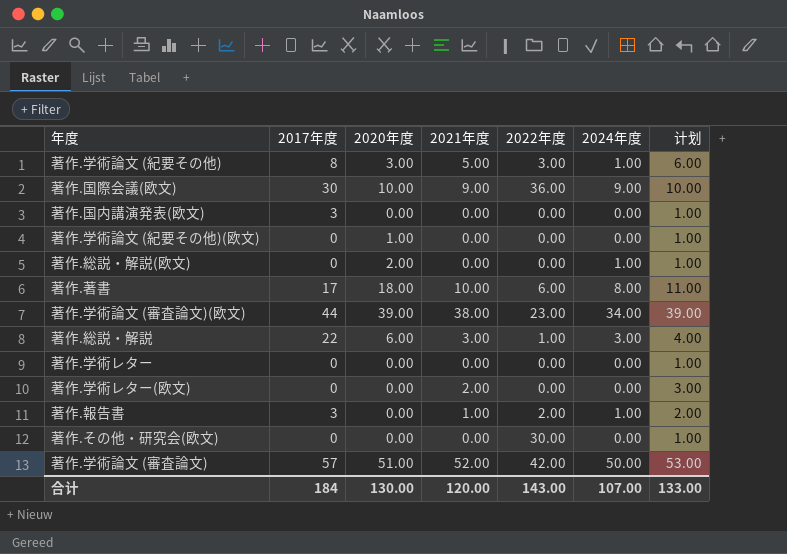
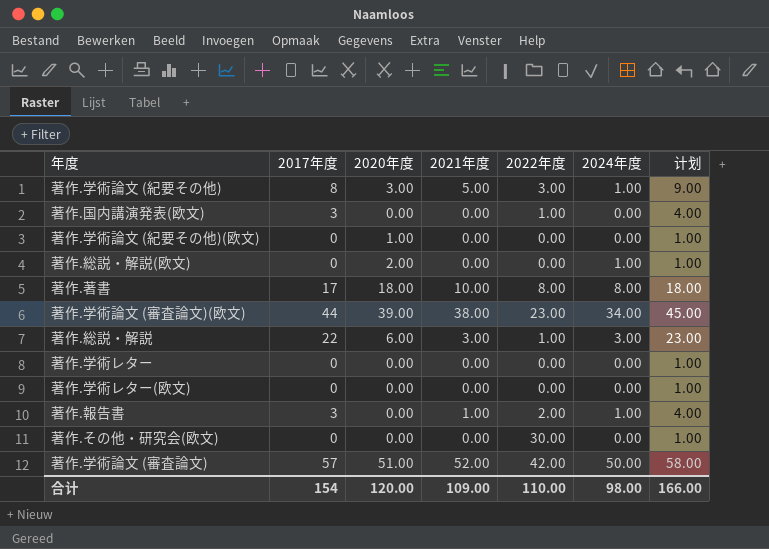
column 计划 | formula: [2021年度] + 1 -> [2017年度] + 1
row 著作.国際会議(欧文): 30 | 10.00 | 9.00 | 36.00 | 9.00 | 10.00 -> none
著作.国内講演発表(欧文) | 2022年度: 0.00 -> 1.00
著作.著書 | 2022年度: 6.00 -> 8.00
著作.学術レター(欧文) | 2021年度: 2.00 -> 0.00
合计 | 2017年度: 184 -> 154
合计 | 2020年度: 130.00 -> 120.00
合计 | 2021年度: 120.00 -> 109.00
合计 | 2022年度: 143.00 -> 110.00
合计 | 2024年度: 107.00 -> 98.00
合计 | 计划: 133.00 -> 166.00

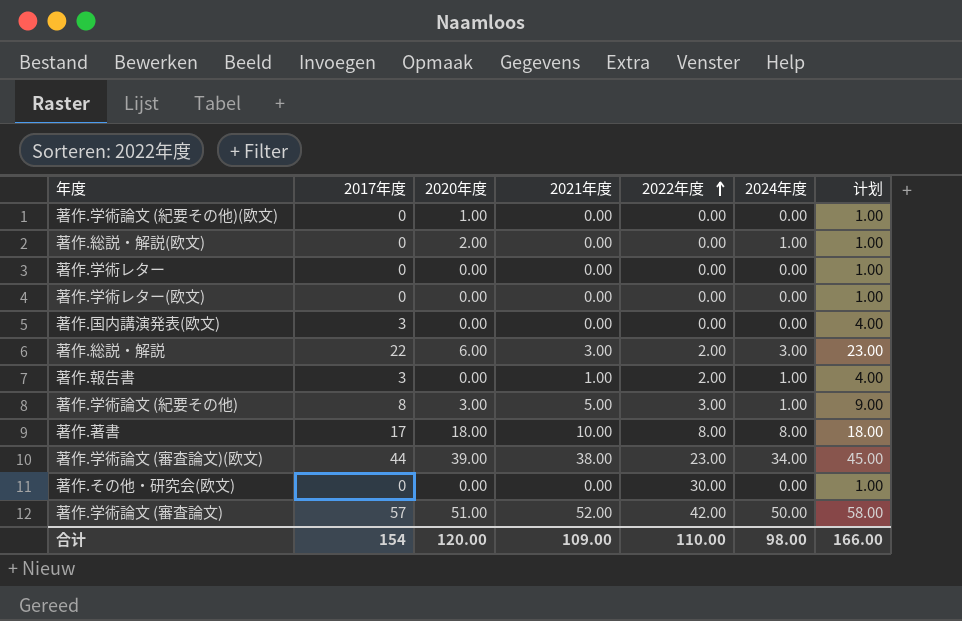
row order: none -> 2022年度 ascending
著作.国内講演発表(欧文) | 2022年度: 1.00 -> 0.00
著作.総説・解説 | 2022年度: 1.00 -> 2.00

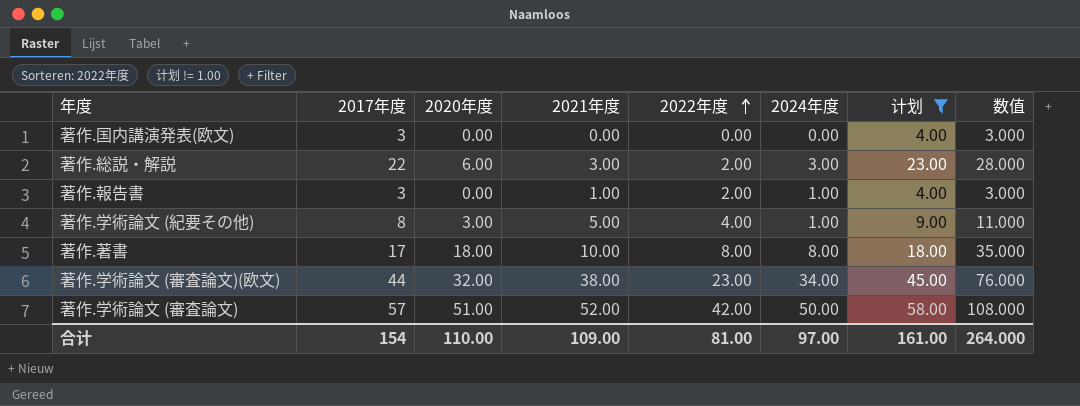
filter: none -> 计划 != 1.00
column 数值 | formula: none -> [2017年度] + [2020年度]
著作.学術論文 (紀要その他) | 2022年度: 3.00 -> 4.00
著作.学術論文 (審査論文)(欧文) | 2020年度: 39.00 -> 32.00
合计 | 2020年度: 120.00 -> 110.00
合计 | 2022年度: 110.00 -> 81.00
合计 | 2024年度: 98.00 -> 97.00
合计 | 计划: 166.00 -> 161.00

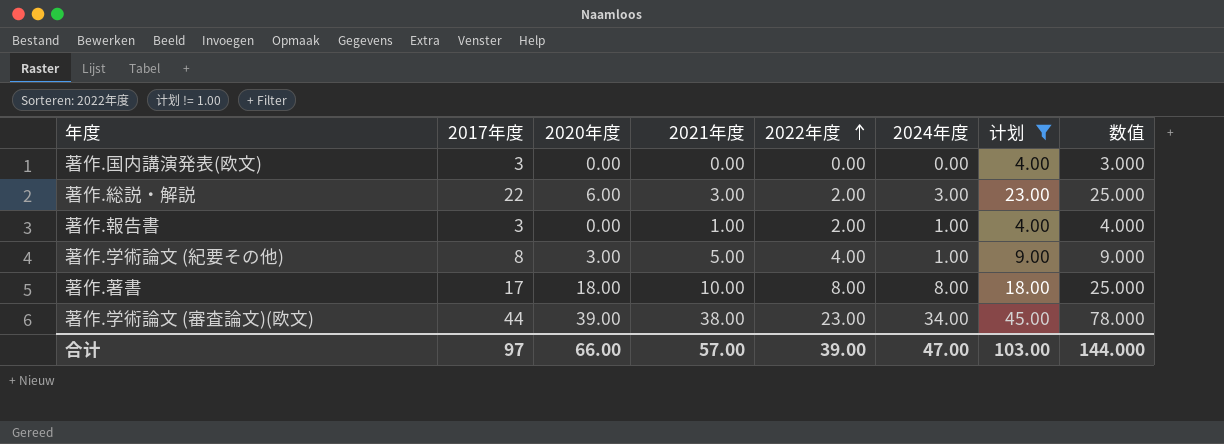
column 数值 | formula: [2017年度] + [2020年度] -> [2017年度] + [2024年度]
row 著作.学術論文 (審査論文): 57 | 51.00 | 52.00 | 42.00 | 50.00 | 58.00 | 108.000 -> none
著作.学術論文 (審査論文)(欧文) | 2020年度: 32.00 -> 39.00
合计 | 2017年度: 154 -> 97
合计 | 2020年度: 110.00 -> 66.00
合计 | 2021年度: 109.00 -> 57.00
合计 | 2022年度: 81.00 -> 39.00
合计 | 2024年度: 97.00 -> 47.00
合计 | 计划: 161.00 -> 103.00
合计 | 数值: 264.000 -> 144.000

